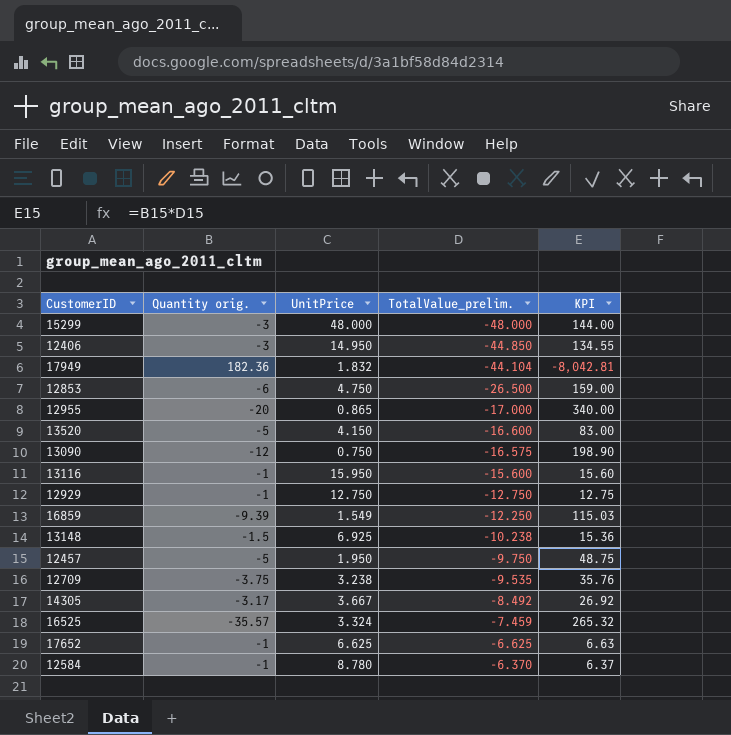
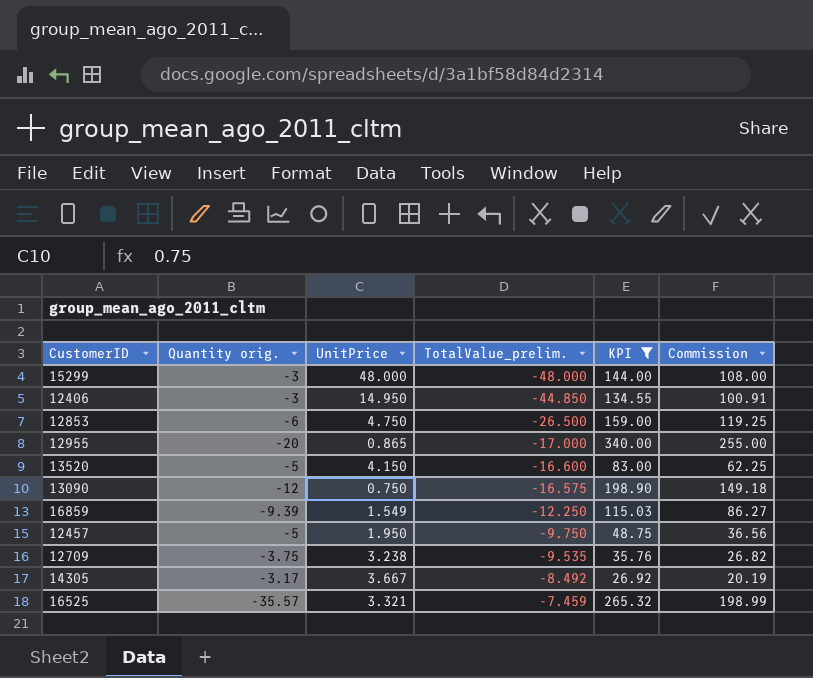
filter: none -> KPI >= 26.92
column Commission | formula: none -> [KPI] * 0.75
16525 | UnitPrice: 3.324 -> 3.321

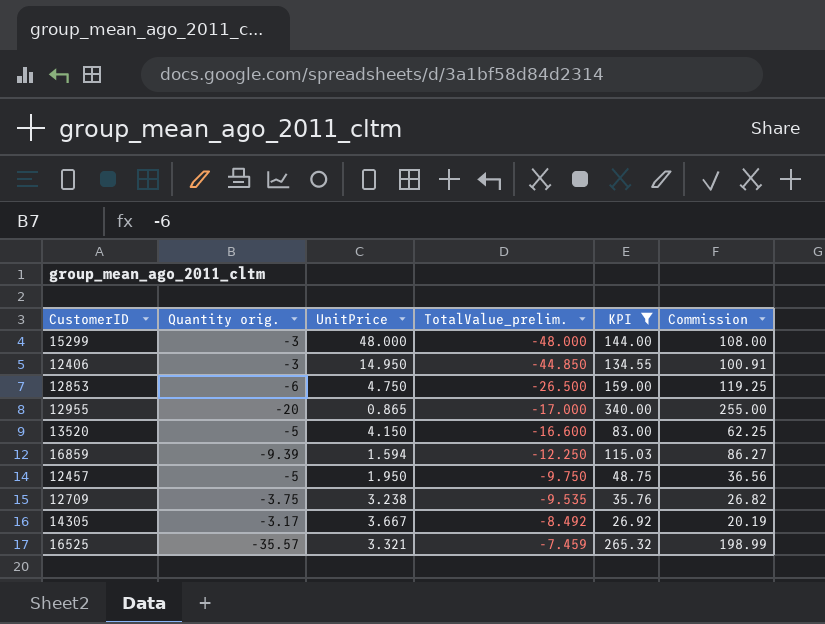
row 13090: -12 | 0.750 | -16.575 | 198.90 | 149.18 -> none
16859 | UnitPrice: 1.549 -> 1.594

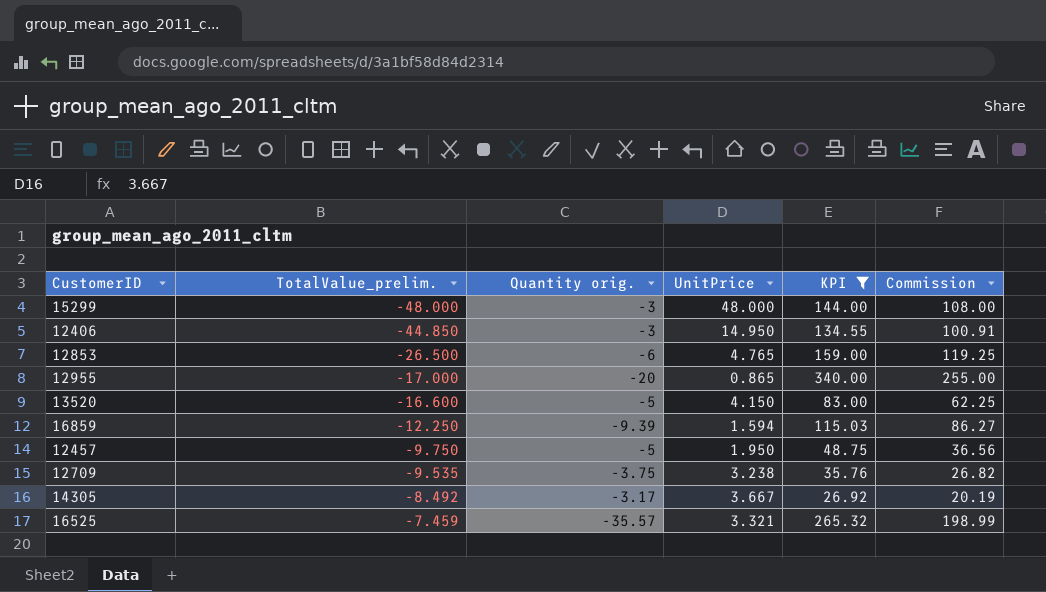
column TotalValue_prelim. | position: 4 -> 2
12853 | UnitPrice: 4.750 -> 4.765

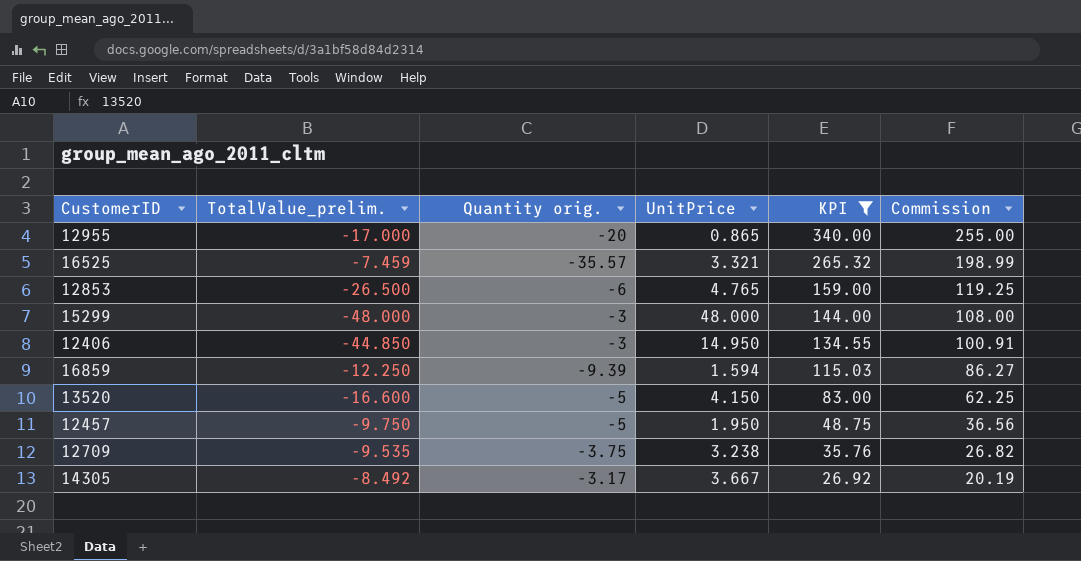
row order: TotalValue_prelim. ascending -> KPI descending

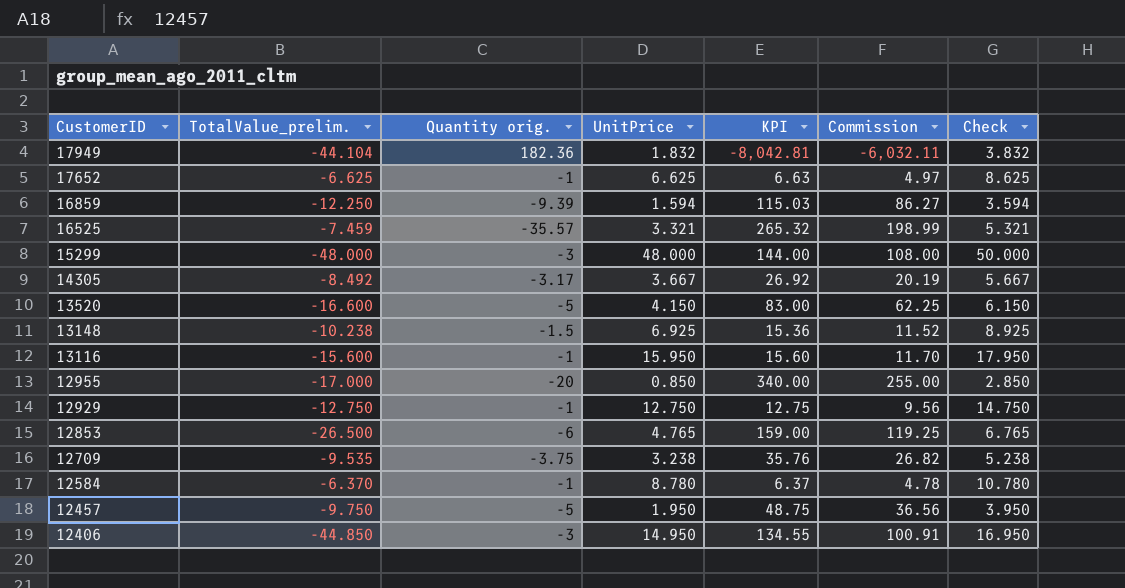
filter: KPI >= 26.92 -> none
row order: KPI descending -> CustomerID descending
column Check | formula: none -> [UnitPrice] + 2
12955 | UnitPrice: 0.865 -> 0.850

